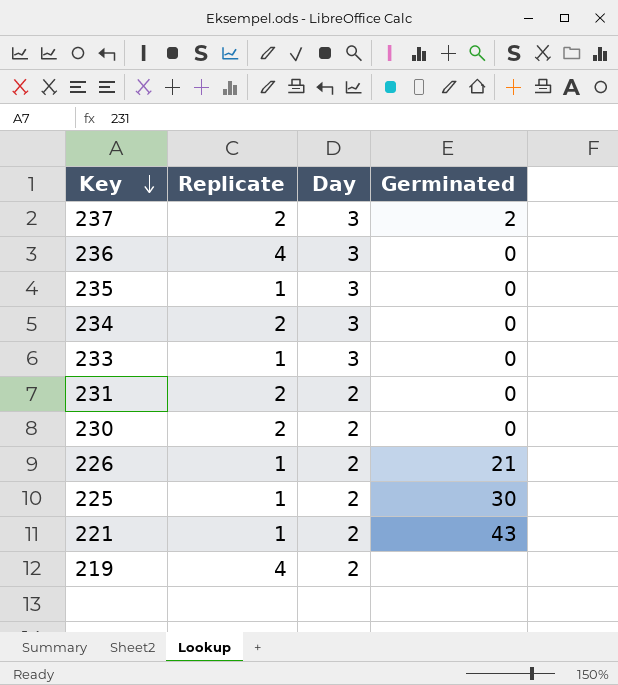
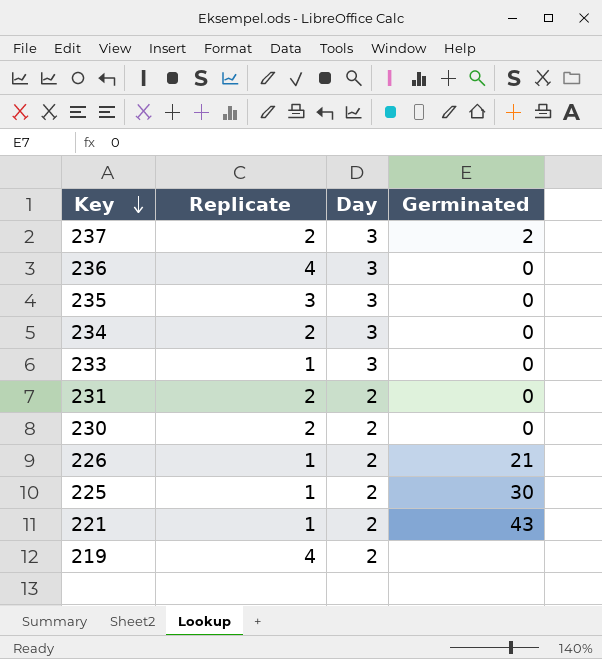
235 | Replicate: 1 -> 3

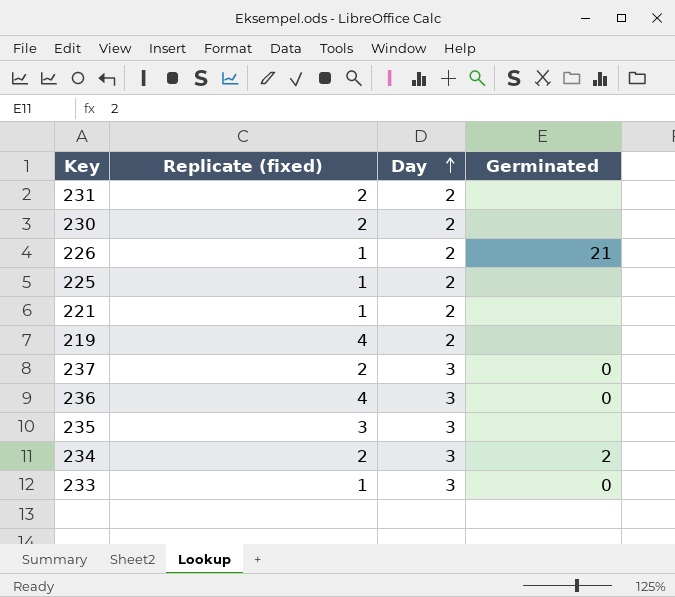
row order: Key descending -> Day ascending
column name: Replicate -> Replicate (fixed)
231 | Germinated: 0 -> none
230 | Germinated: 0 -> none
225 | Germinated: 30 -> none
221 | Germinated: 43 -> none
237 | Germinated: 2 -> 0
235 | Germinated: 0 -> none
234 | Germinated: 0 -> 2

